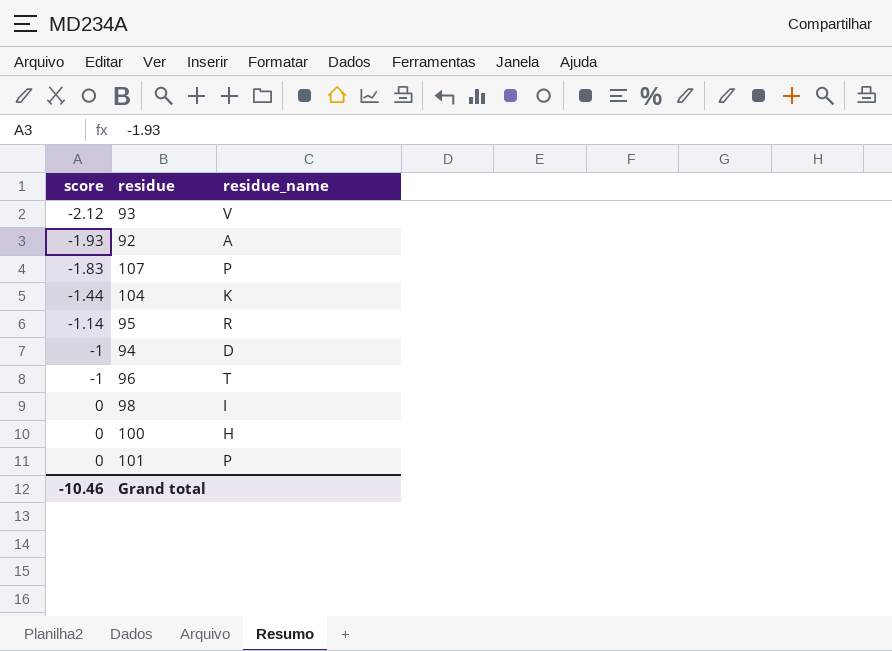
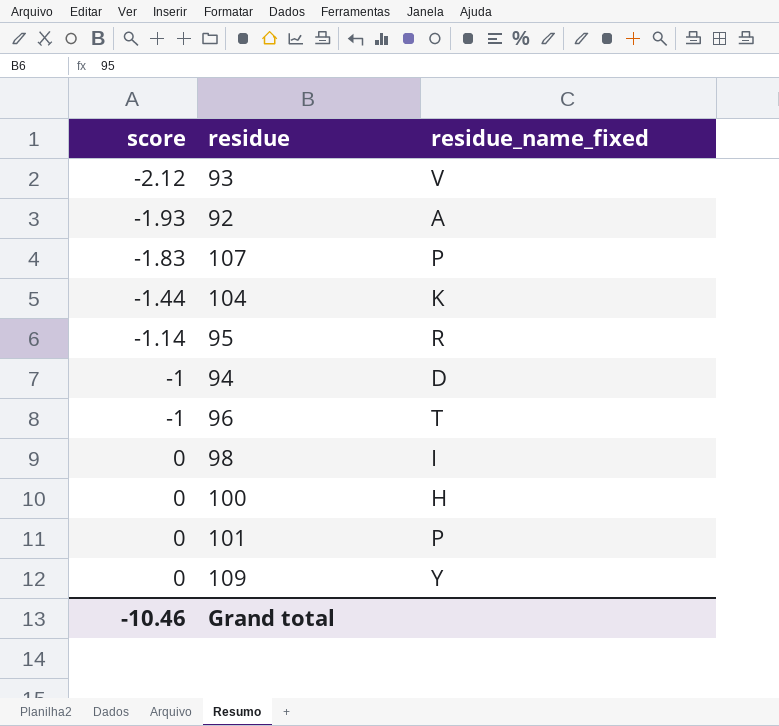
column name: residue_name -> residue_name_fixed
row 109: none -> 0 | Y

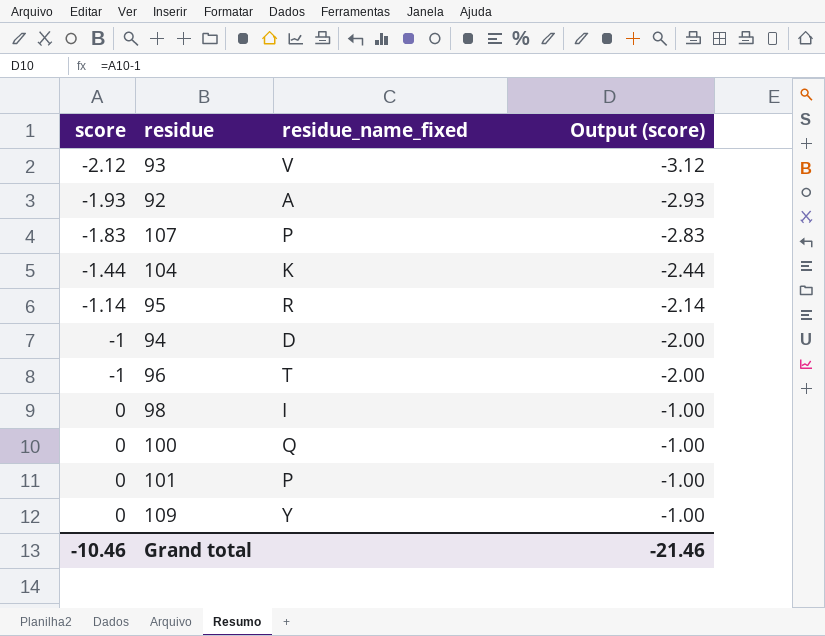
column Output (score) | formula: none -> [score] - 1
100 | residue_name_fixed: H -> Q

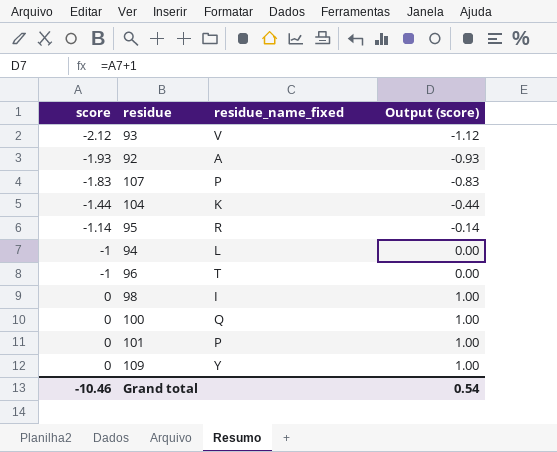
column Output (score) | formula: [score] - 1 -> [score] + 1
94 | residue_name_fixed: D -> L
Grand total | Output (score): -21.46 -> 0.54

